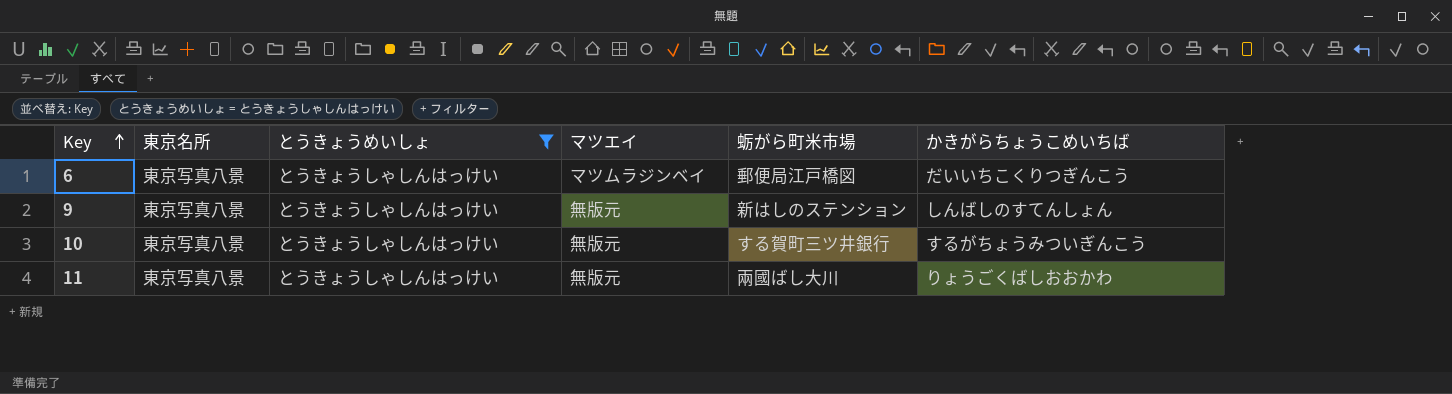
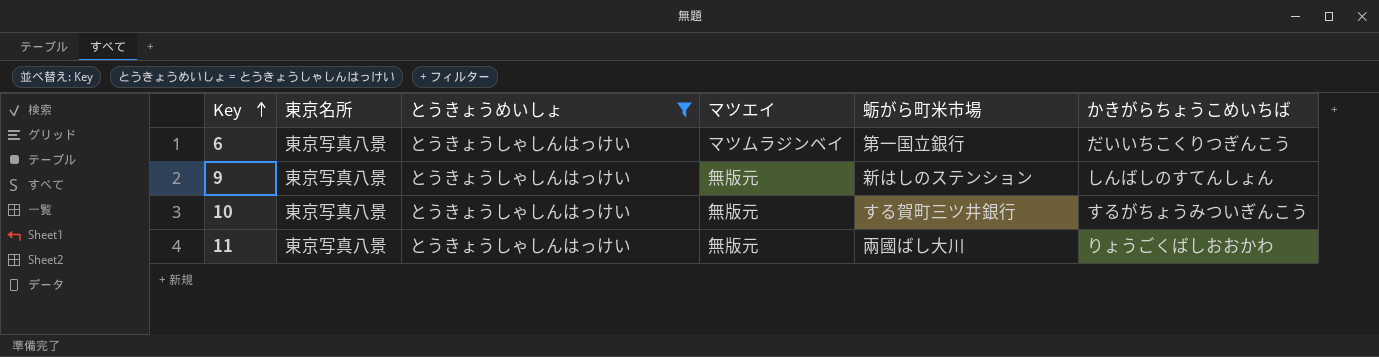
6 | 蛎がら町米市場: 郵便局江戸橋図 -> 第一国立銀行

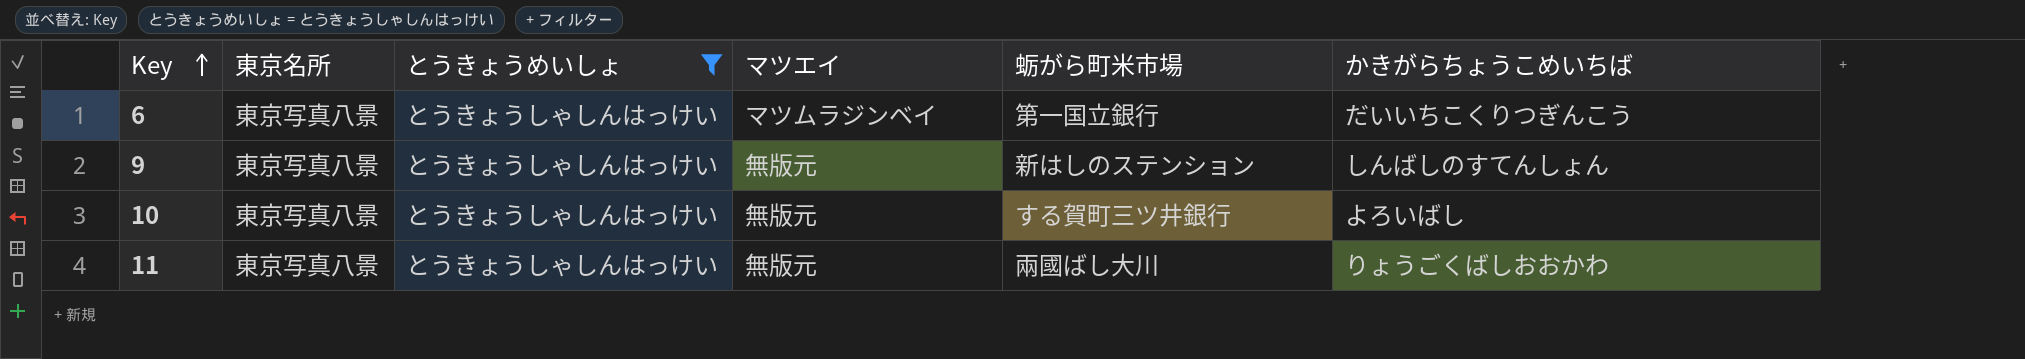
10 | かきがらちょうこめいちば: するがちょうみついぎんこう -> よろいばし

